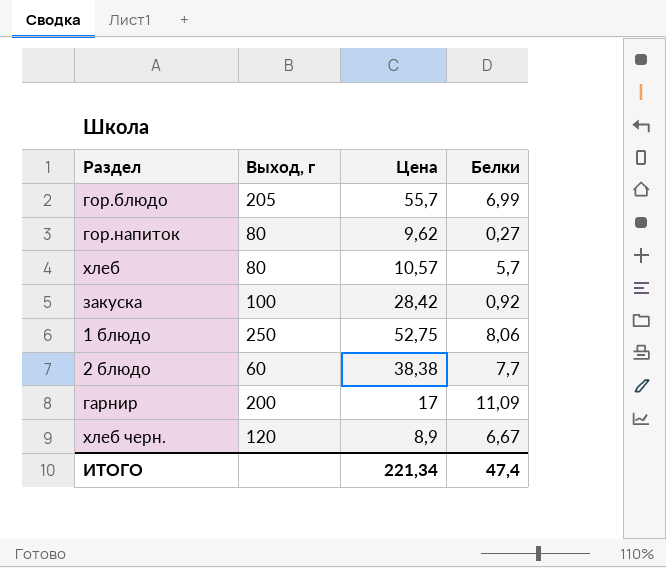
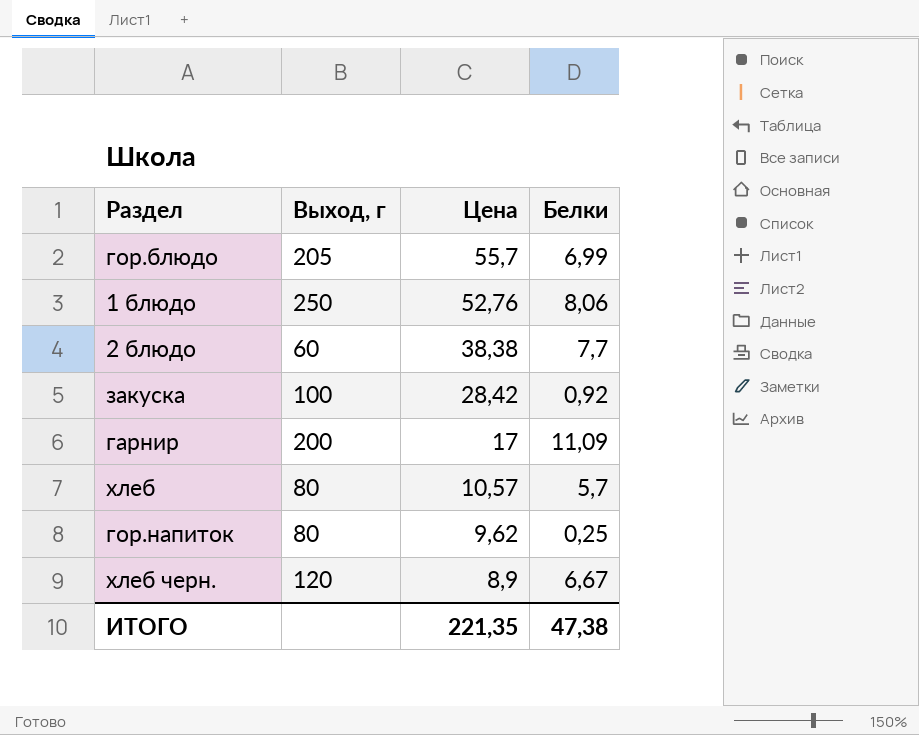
row order: none -> Цена descending
1 блюдо | Цена: 52,75 -> 52,76
гор.напиток | Белки: 0,27 -> 0,25
ИТОГО | Цена: 221,34 -> 221,35
ИТОГО | Белки: 47,4 -> 47,38

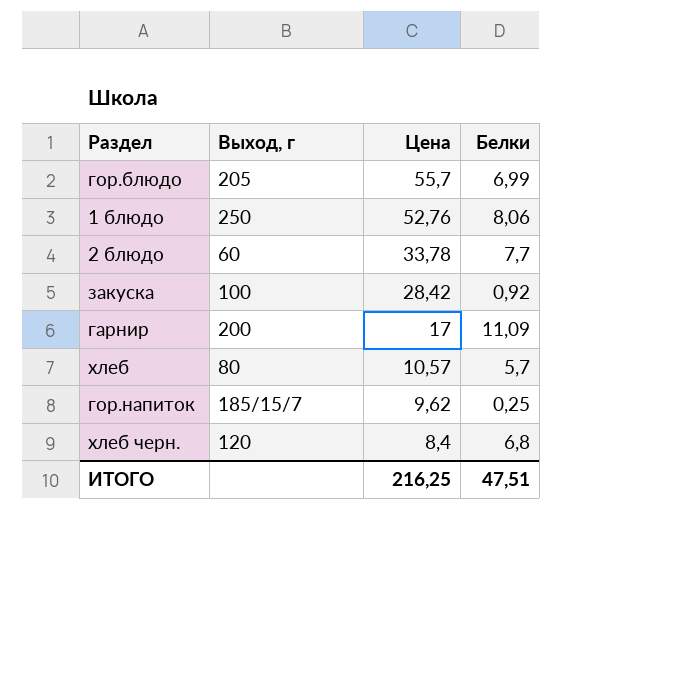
2 блюдо | Цена: 38,38 -> 33,78
гор.напиток | Выход, г: 80 -> 185/15/7
хлеб черн. | Цена: 8,9 -> 8,4
хлеб черн. | Белки: 6,67 -> 6,8
ИТОГО | Цена: 221,35 -> 216,25
ИТОГО | Белки: 47,38 -> 47,51

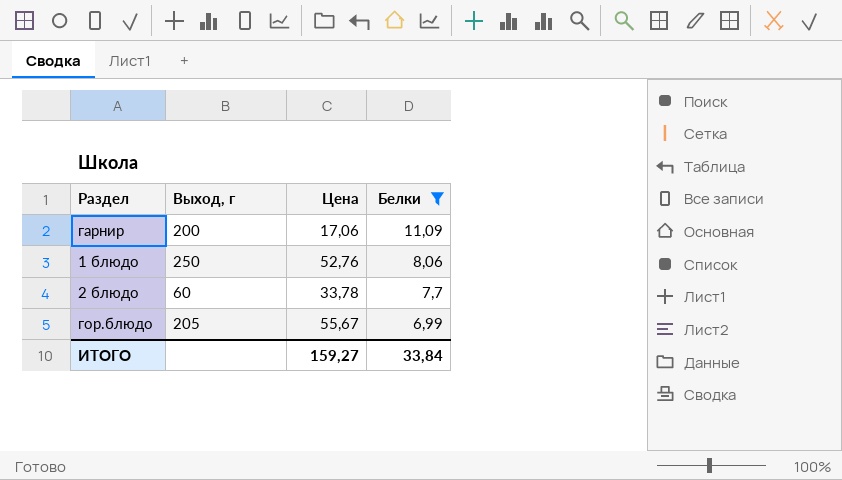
filter: none -> Белки >= 6,99
row order: Цена descending -> Белки descending
гарнир | Цена: 17 -> 17,06
гор.блюдо | Цена: 55,7 -> 55,67
ИТОГО | Цена: 216,25 -> 159,27
ИТОГО | Белки: 47,51 -> 33,84

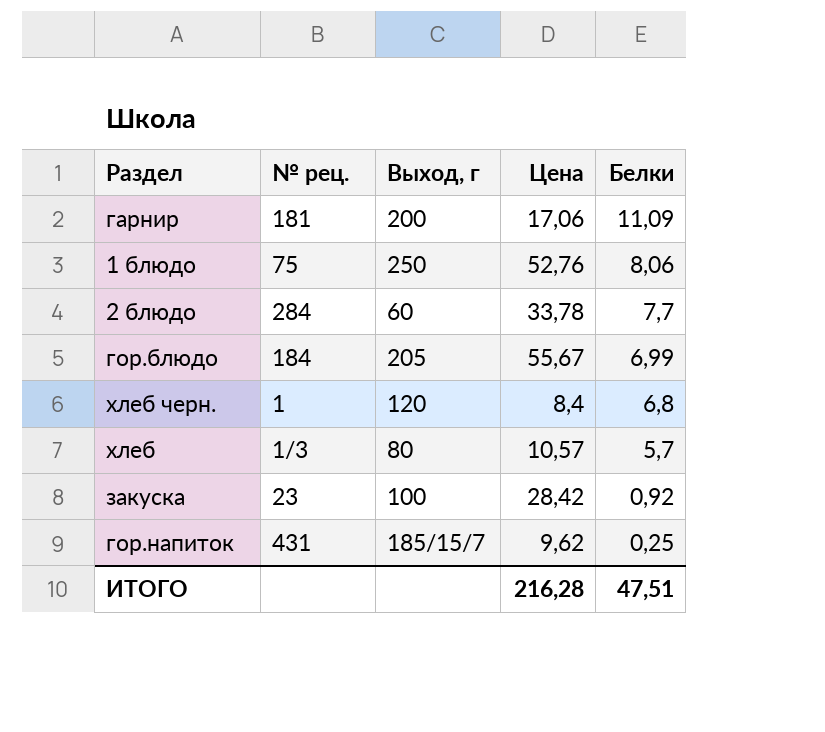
filter: Белки >= 6,99 -> none
column № рец. | position: none -> 2
ИТОГО | Цена: 159,27 -> 216,28
ИТОГО | Белки: 33,84 -> 47,51

